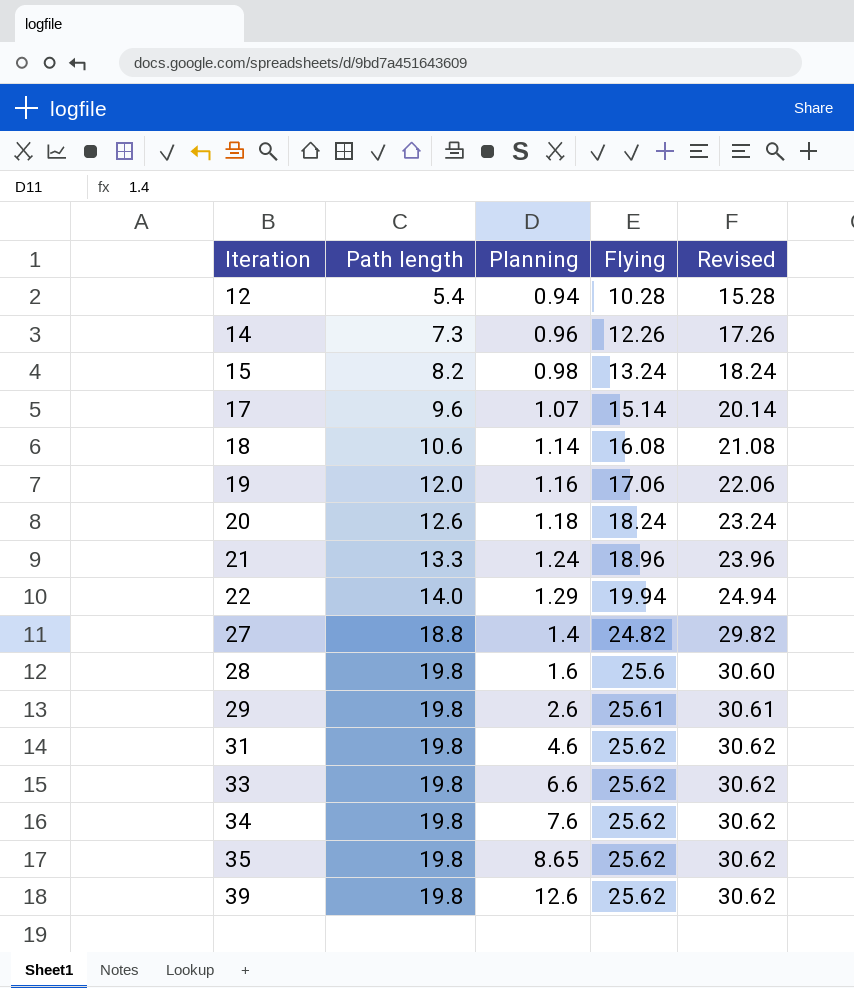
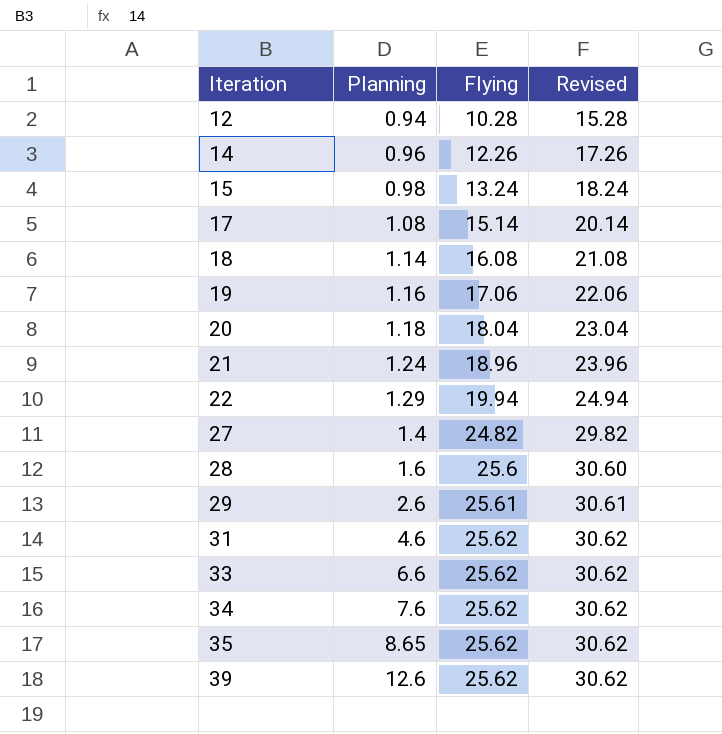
column Path length | position: 2 -> none
17 | Planning: 1.07 -> 1.08
20 | Flying: 18.24 -> 18.04
20 | Revised: 23.24 -> 23.04

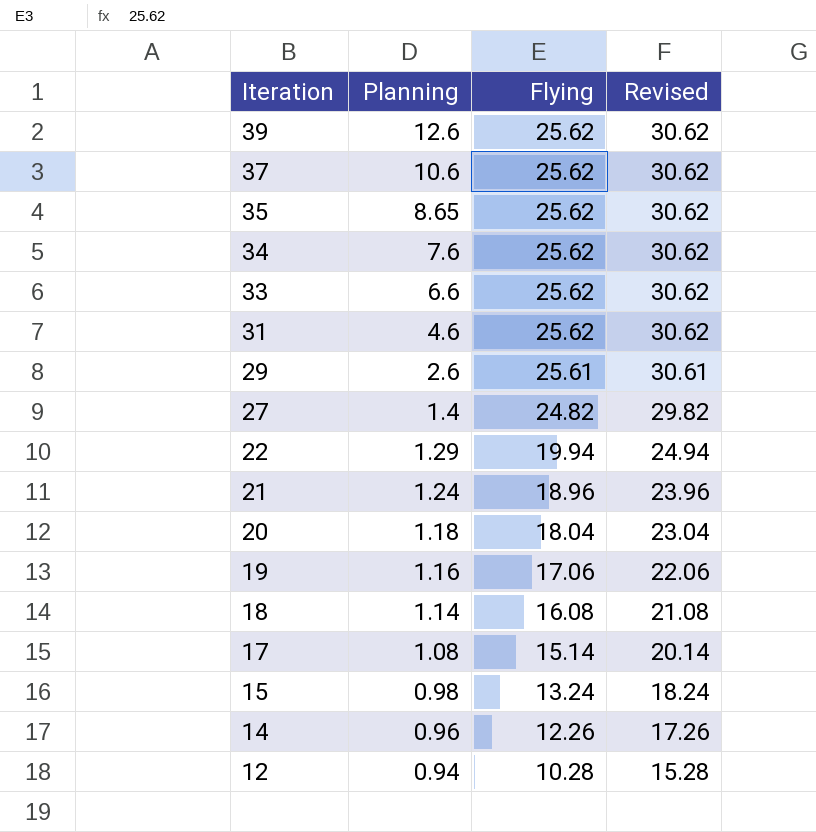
row order: Iteration ascending -> Iteration descending
row 28: 1.6 | 25.6 | 30.60 -> none
row 37: none -> 10.6 | 25.62 | 30.62

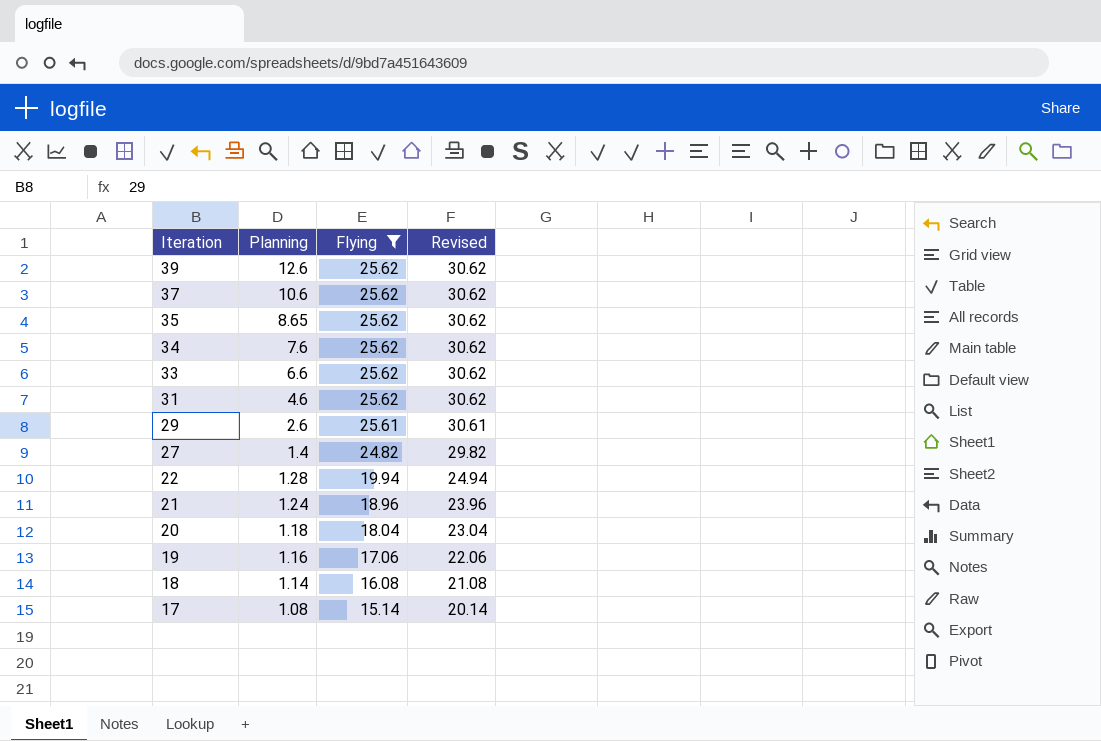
filter: none -> Flying >= 15.14
22 | Planning: 1.29 -> 1.28

